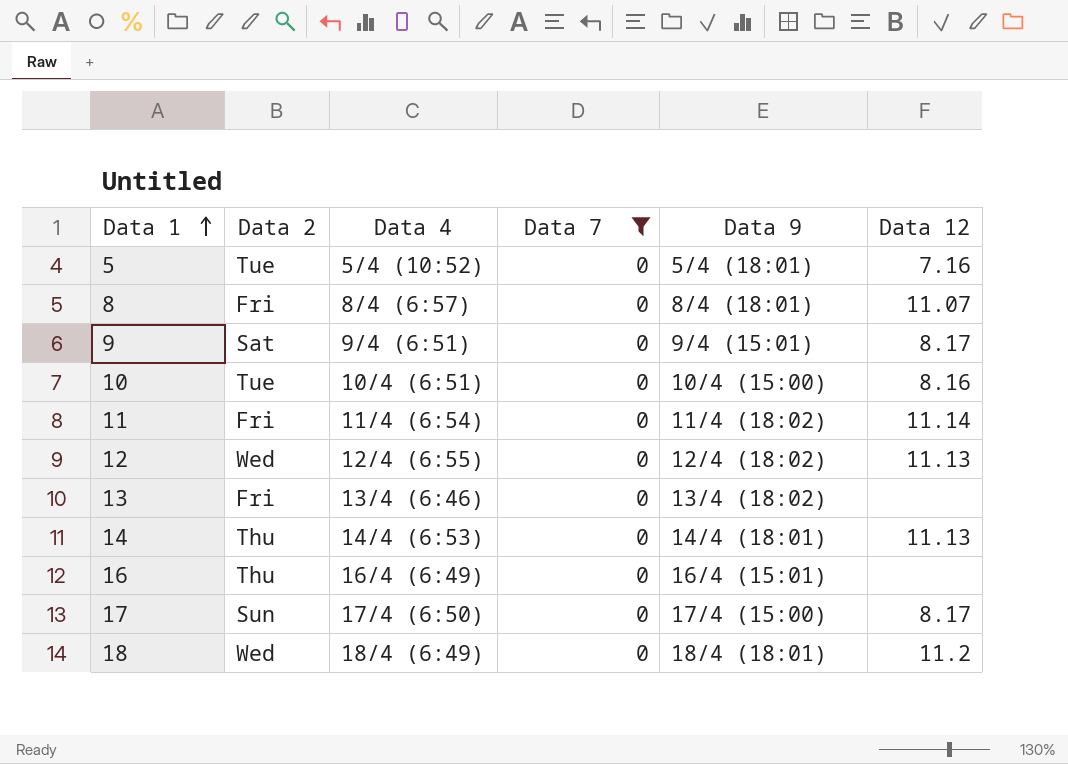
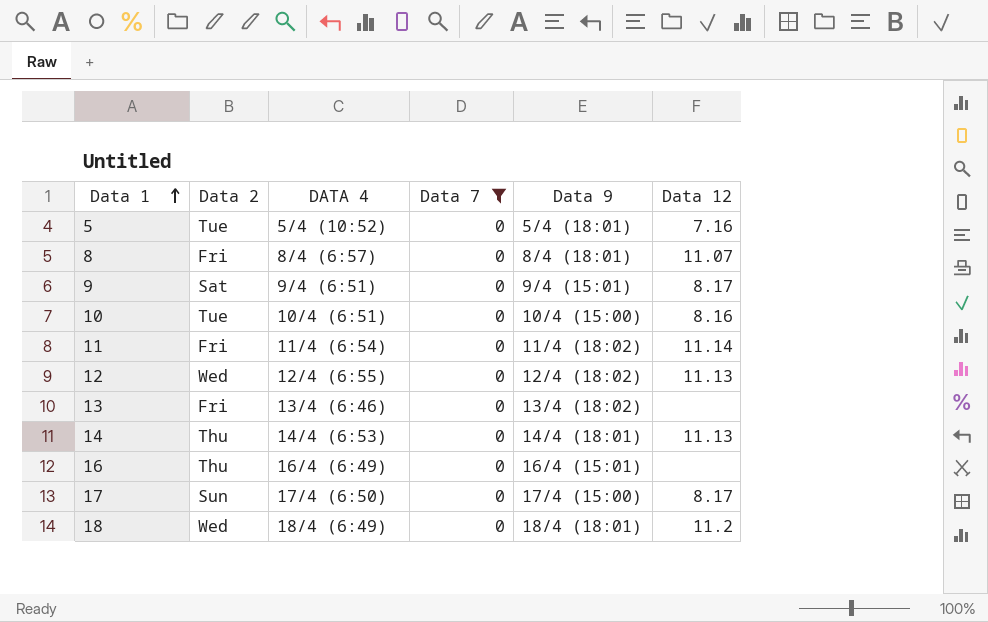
column name: Data 4 -> DATA 4

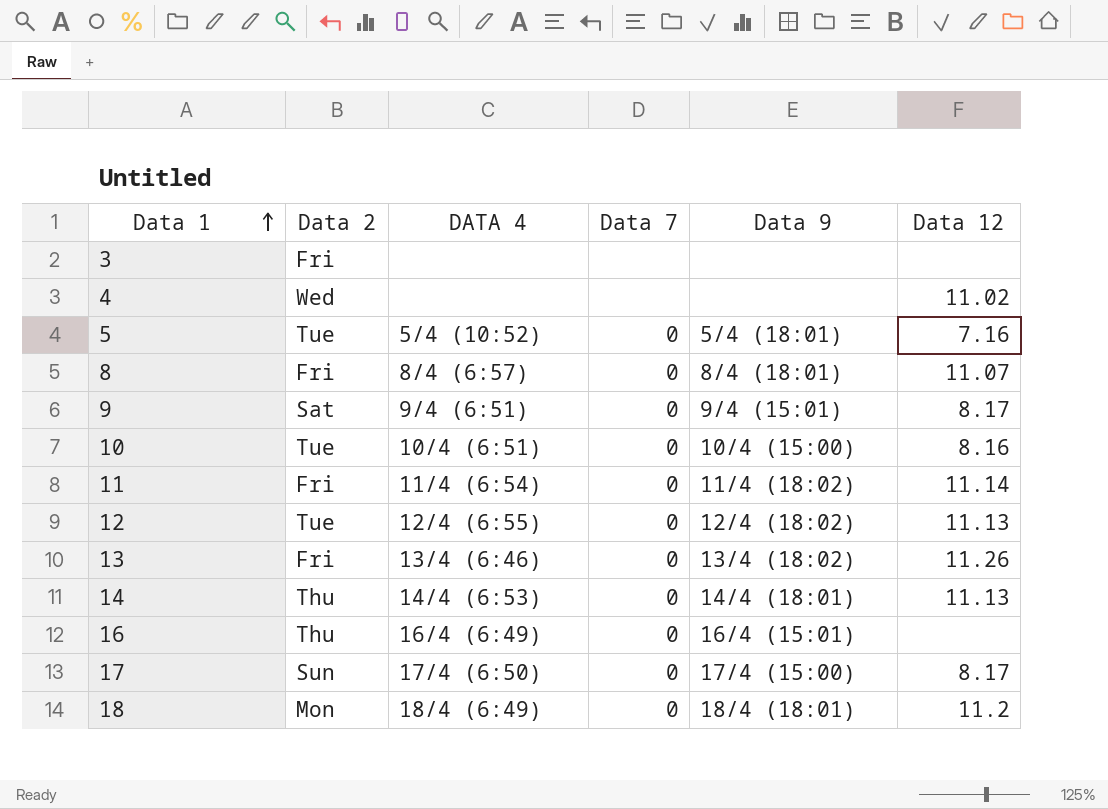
filter: Data 7 = 0 -> none
12 | Data 2: Wed -> Tue
13 | Data 12: none -> 11.26
18 | Data 2: Wed -> Mon

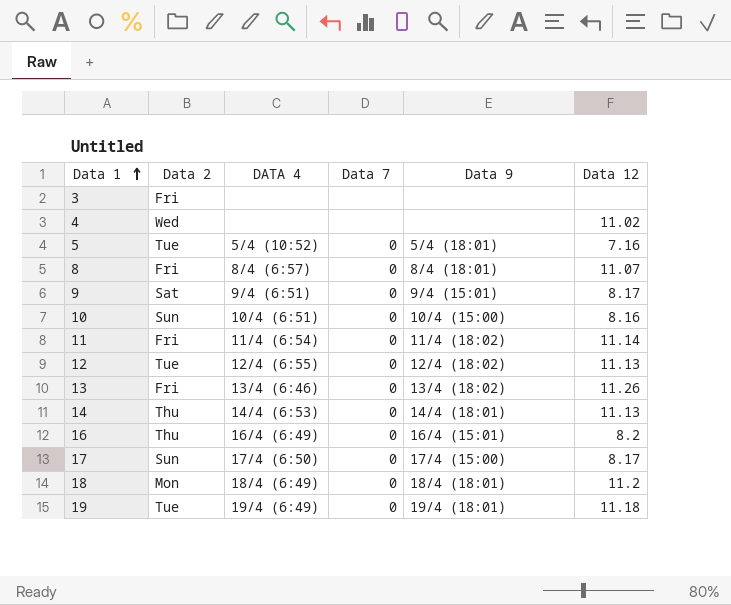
10 | Data 2: Tue -> Sun
16 | Data 12: none -> 8.2
row 19: none -> Tue | 19/4 (6:49) | 0 | 19/4 (18:01) | 11.18

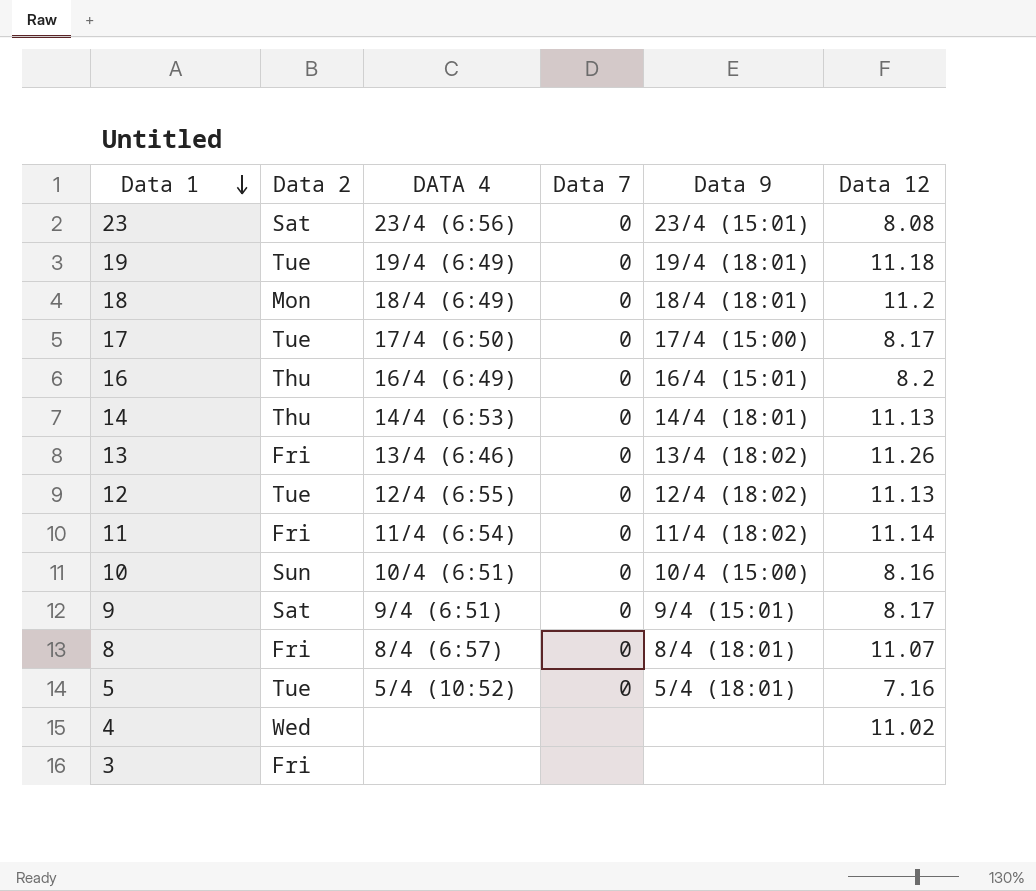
row order: Data 1 ascending -> Data 1 descending
row 23: none -> Sat | 23/4 (6:56) | 0 | 23/4 (15:01) | 8.08
17 | Data 2: Sun -> Tue

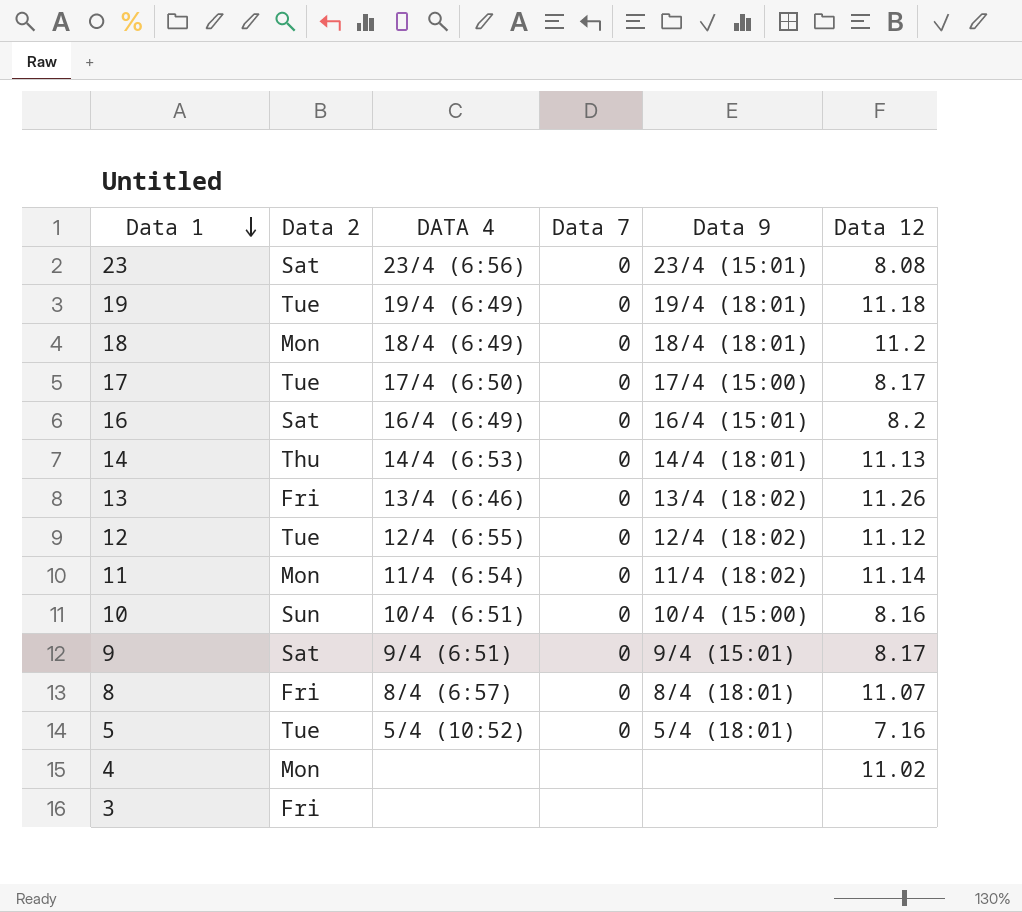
16 | Data 2: Thu -> Sat
12 | Data 12: 11.13 -> 11.12
11 | Data 2: Fri -> Mon
4 | Data 2: Wed -> Mon

